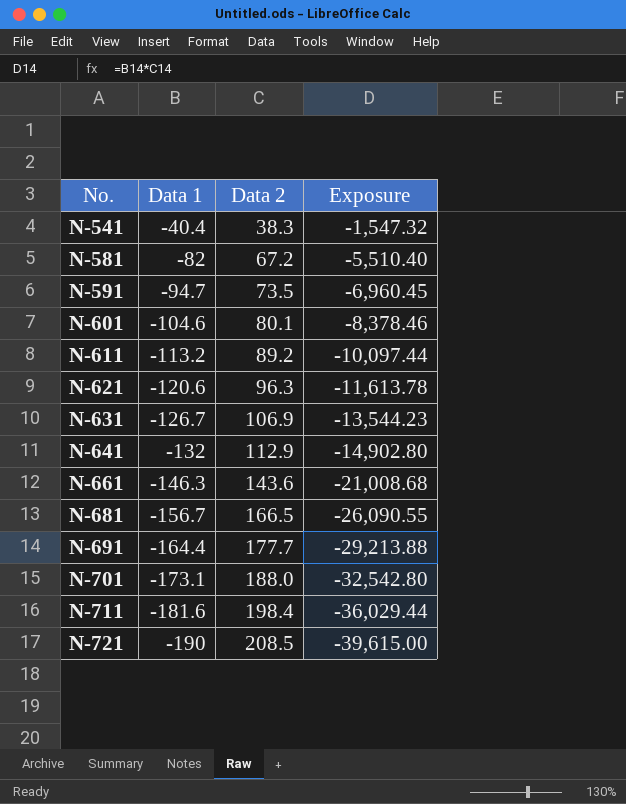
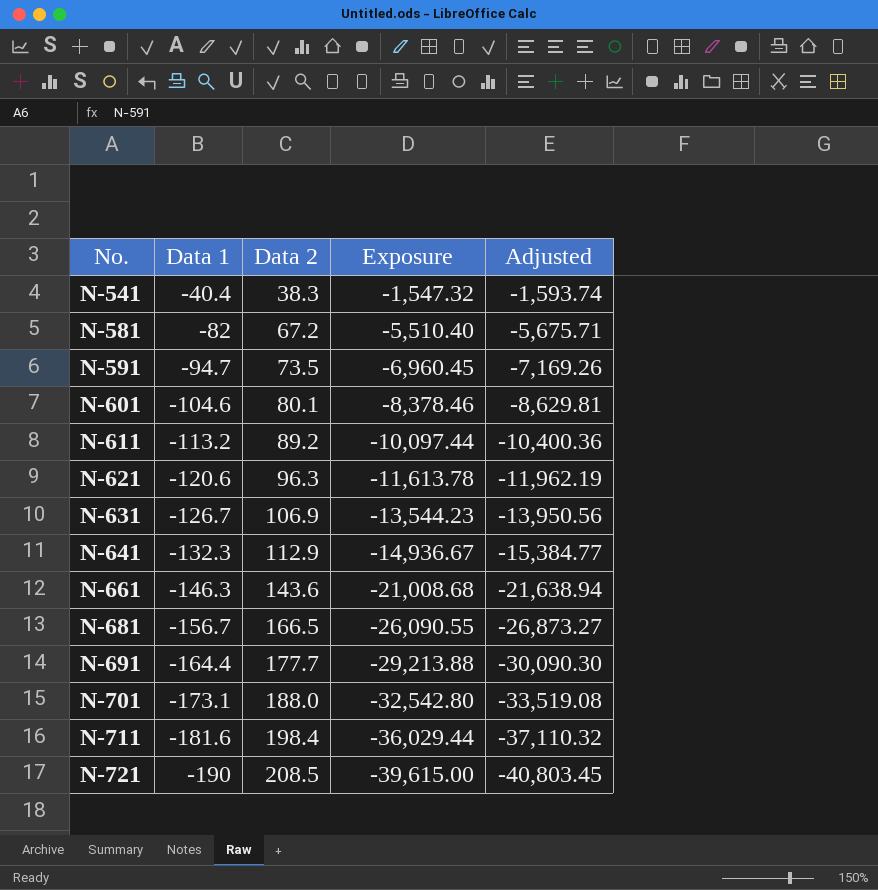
column Adjusted | formula: none -> [Exposure] * 1.03
N-641 | Data 1: -132 -> -132.3
N-641 | Exposure: -14,902.80 -> -14,936.67

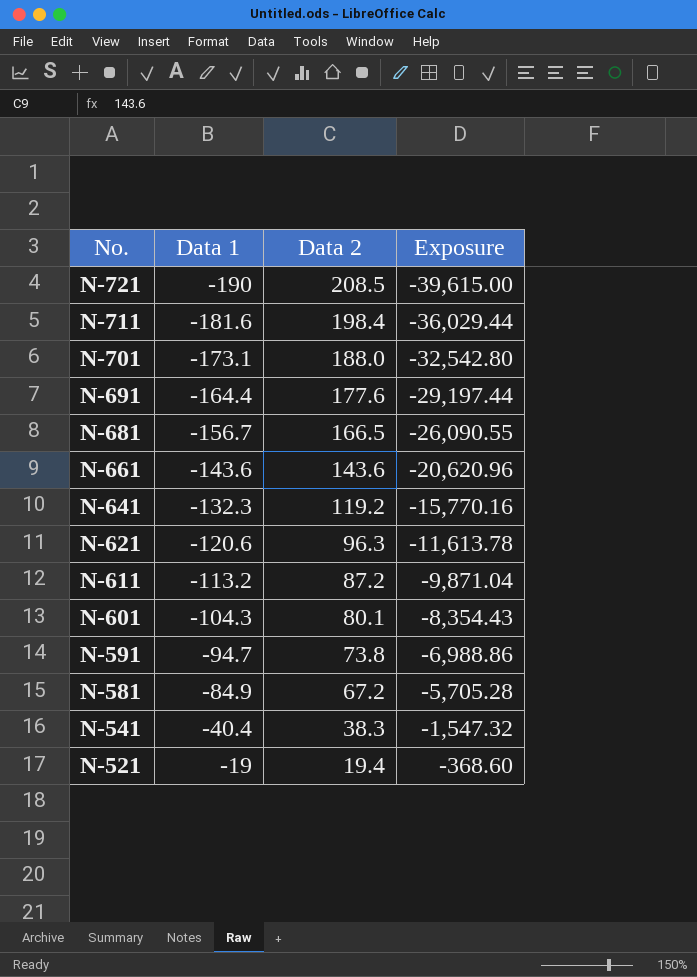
row order: No. ascending -> No. descending
column Adjusted | formula: [Exposure] * 1.03 -> none
row N-631: -126.7 | 106.9 | -13,544.23 | -13,950.56 -> none
N-691 | Data 2: 177.7 -> 177.6
N-691 | Exposure: -29,213.88 -> -29,197.44
N-661 | Data 1: -146.3 -> -143.6
N-661 | Exposure: -21,008.68 -> -20,620.96
N-641 | Data 2: 112.9 -> 119.2
N-641 | Exposure: -14,936.67 -> -15,770.16
N-611 | Data 2: 89.2 -> 87.2
N-611 | Exposure: -10,097.44 -> -9,871.04
N-601 | Data 1: -104.6 -> -104.3
N-601 | Exposure: -8,378.46 -> -8,354.43
N-591 | Data 2: 73.5 -> 73.8
N-591 | Exposure: -6,960.45 -> -6,988.86
N-581 | Data 1: -82 -> -84.9
N-581 | Exposure: -5,510.40 -> -5,705.28
row N-521: none -> -19 | 19.4 | -368.60

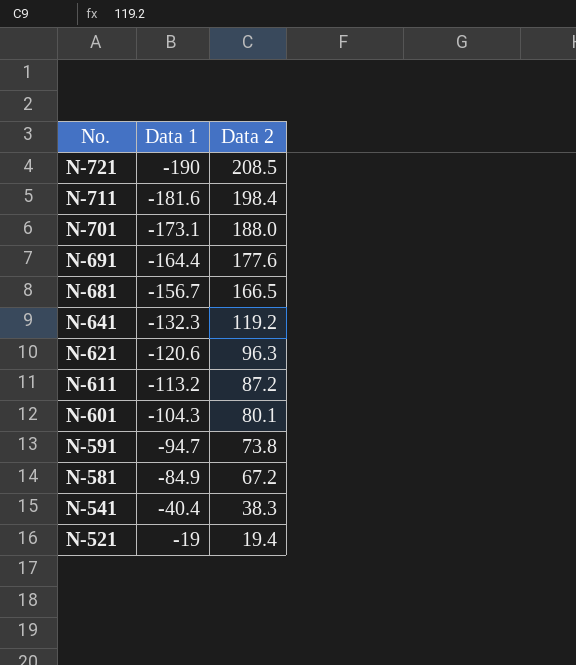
column Exposure | formula: [Data 1] * [Data 2] -> none
row N-661: -143.6 | 143.6 | -20,620.96 -> none

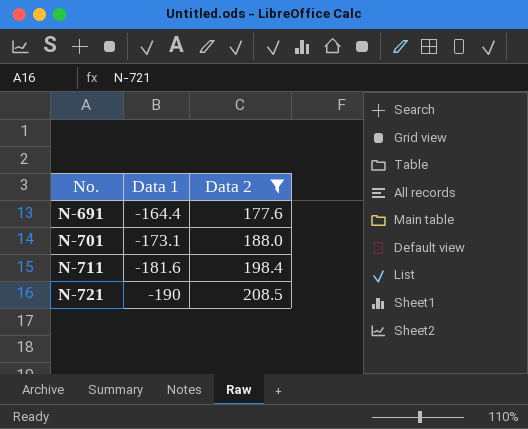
filter: none -> Data 2 >= 177.6
row order: No. descending -> No. ascending

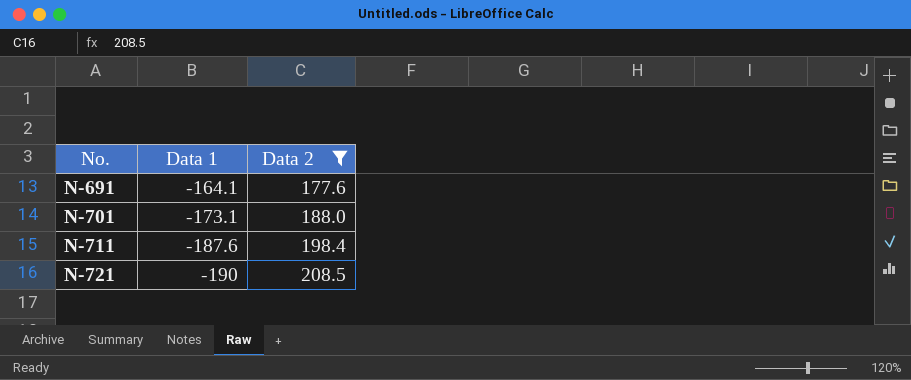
N-691 | Data 1: -164.4 -> -164.1
N-711 | Data 1: -181.6 -> -187.6

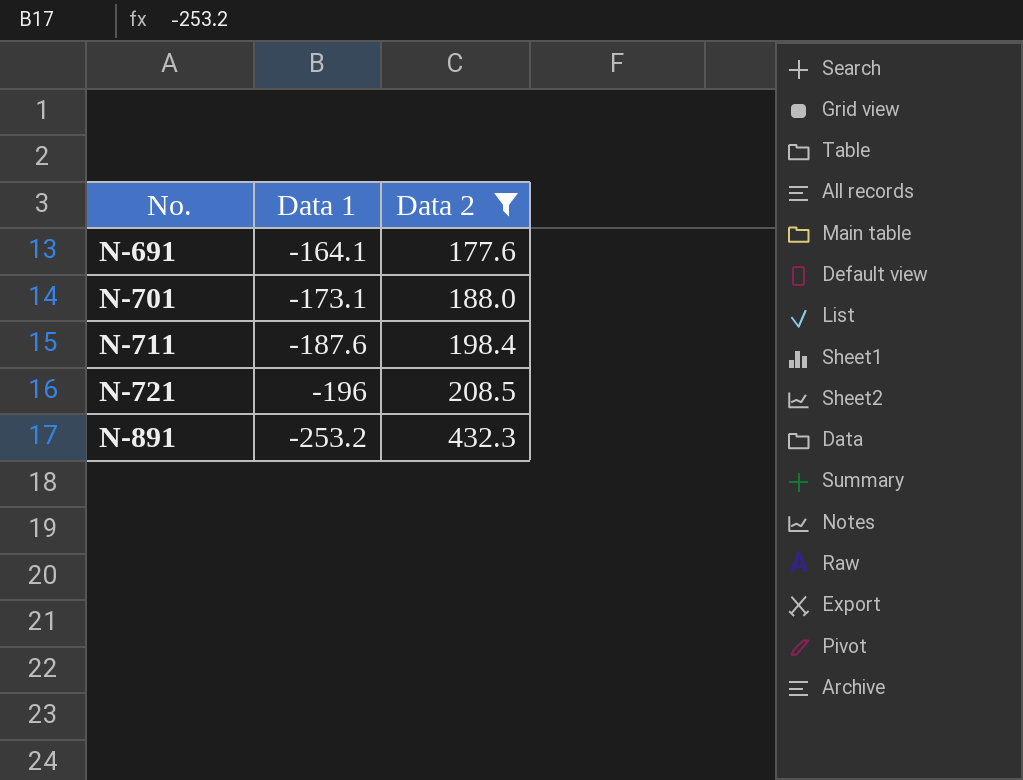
N-721 | Data 1: -190 -> -196
row N-891: none -> -253.2 | 432.3

